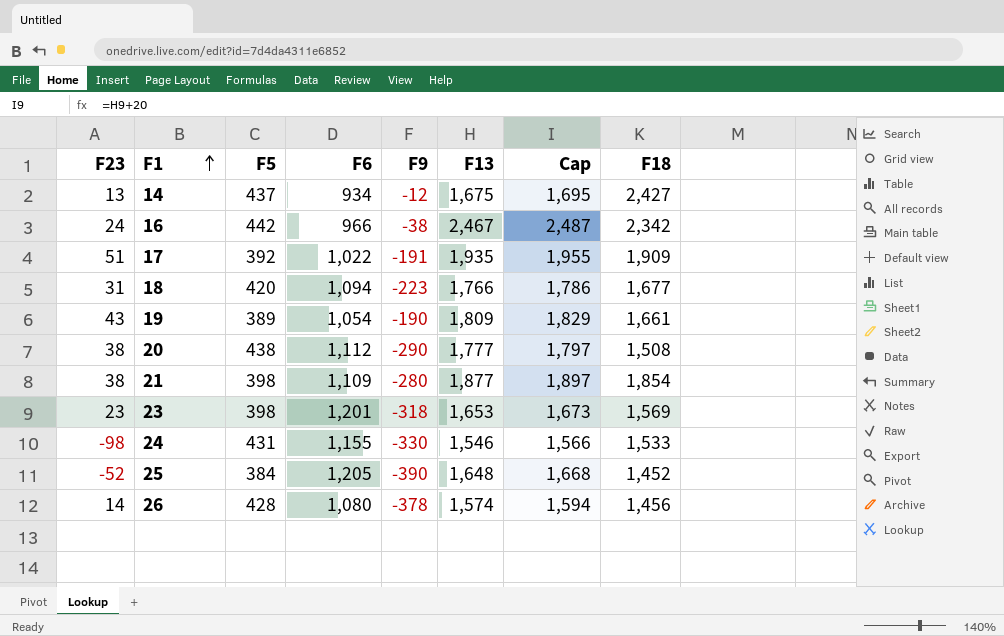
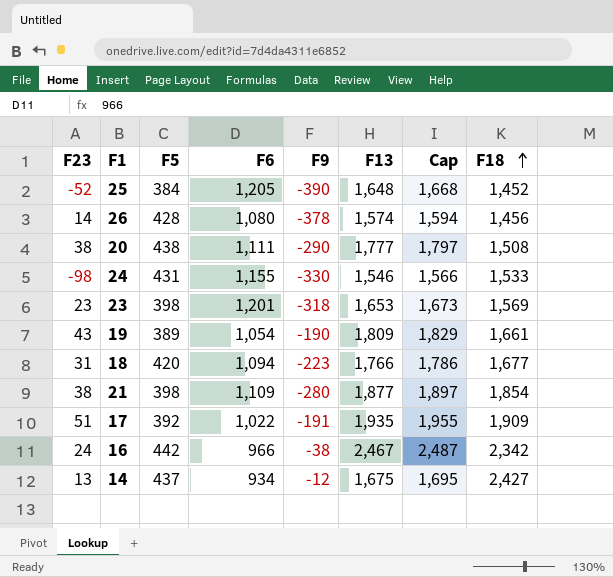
row order: F1 ascending -> F18 ascending
20 | F6: 1,112 -> 1,111

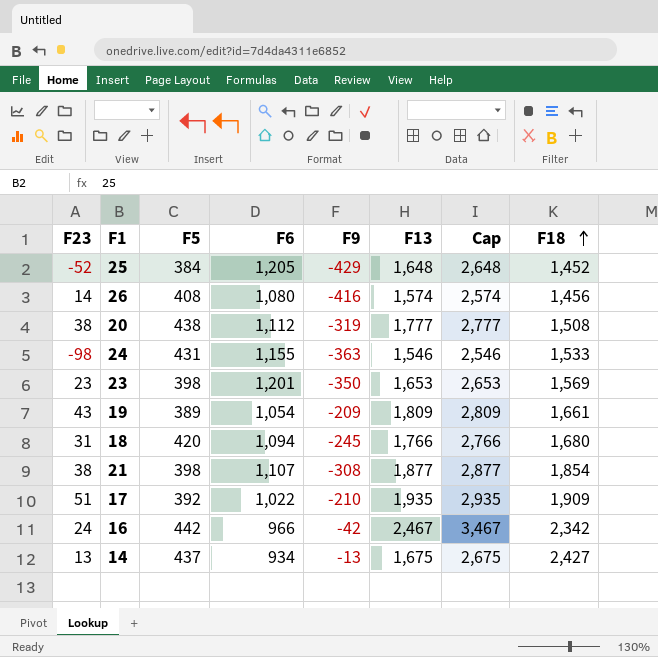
column Cap | formula: [F13] + 20 -> [F13] + 1000
25 | F9: -390 -> -429
26 | F5: 428 -> 408
26 | F9: -378 -> -416
20 | F6: 1,111 -> 1,112
20 | F9: -290 -> -319
24 | F9: -330 -> -363
23 | F9: -318 -> -350
19 | F9: -190 -> -209
18 | F9: -223 -> -245
18 | F18: 1,677 -> 1,680
21 | F6: 1,109 -> 1,107
21 | F9: -280 -> -308
17 | F9: -191 -> -210
16 | F9: -38 -> -42
14 | F9: -12 -> -13

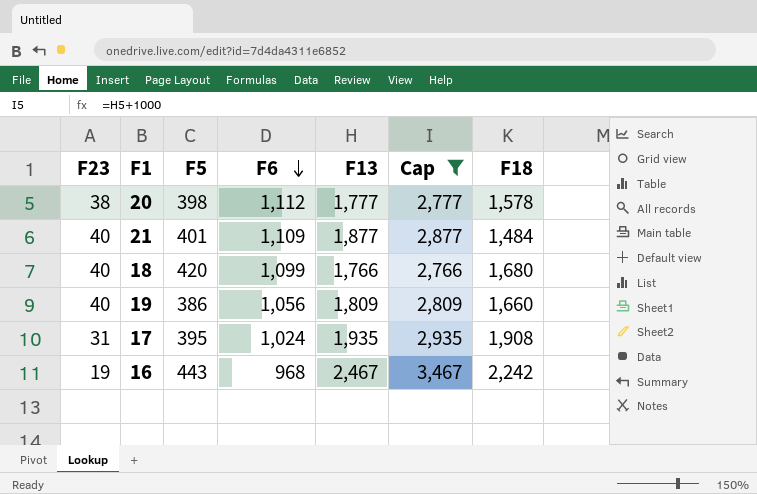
filter: none -> Cap >= 2,766
row order: F18 ascending -> F6 descending
column F9 | position: 5 -> none
20 | F5: 438 -> 398
20 | F18: 1,508 -> 1,578
21 | F23: 38 -> 40
21 | F5: 398 -> 401
21 | F6: 1,107 -> 1,109
21 | F18: 1,854 -> 1,484
18 | F23: 31 -> 40
18 | F6: 1,094 -> 1,099
19 | F23: 43 -> 40
19 | F5: 389 -> 386
19 | F6: 1,054 -> 1,056
19 | F18: 1,661 -> 1,660
17 | F23: 51 -> 31
17 | F5: 392 -> 395
17 | F6: 1,022 -> 1,024
17 | F18: 1,909 -> 1,908
16 | F23: 24 -> 19
16 | F5: 442 -> 443
16 | F6: 966 -> 968
16 | F18: 2,342 -> 2,242

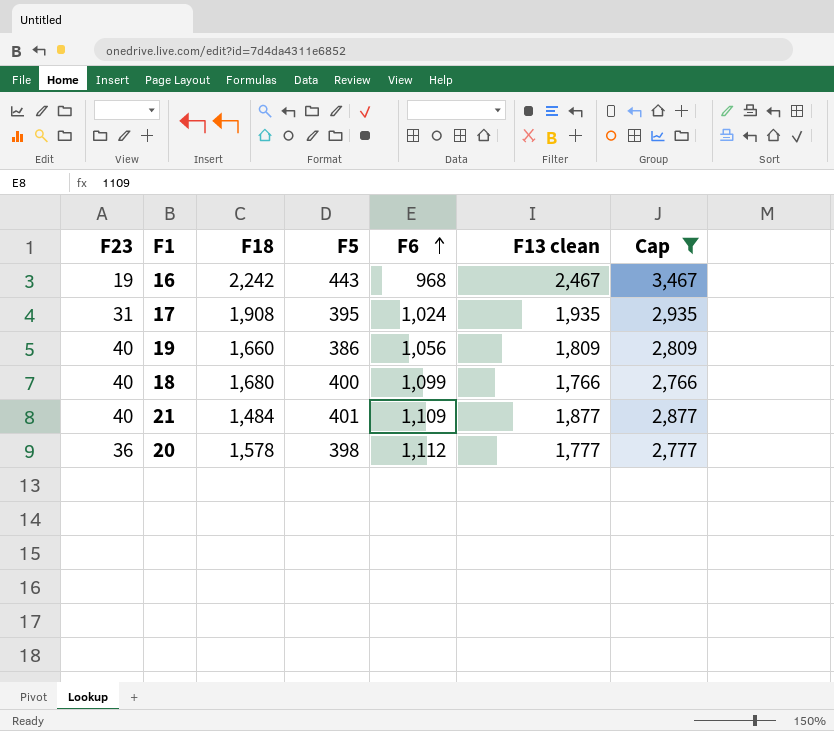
row order: F6 descending -> F6 ascending
column F18 | position: 7 -> 3
column name: F13 -> F13 clean
18 | F5: 420 -> 400
20 | F23: 38 -> 36

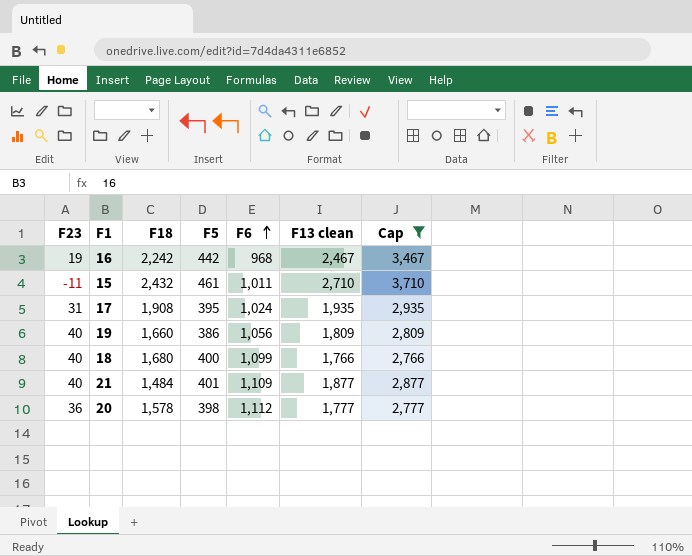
16 | F5: 443 -> 442
row 15: none -> -11 | 2,432 | 461 | 1,011 | 2,710 | 3,710

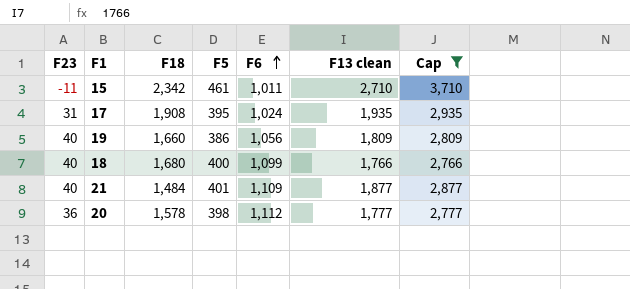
row 16: 19 | 2,242 | 442 | 968 | 2,467 | 3,467 -> none
15 | F18: 2,432 -> 2,342

